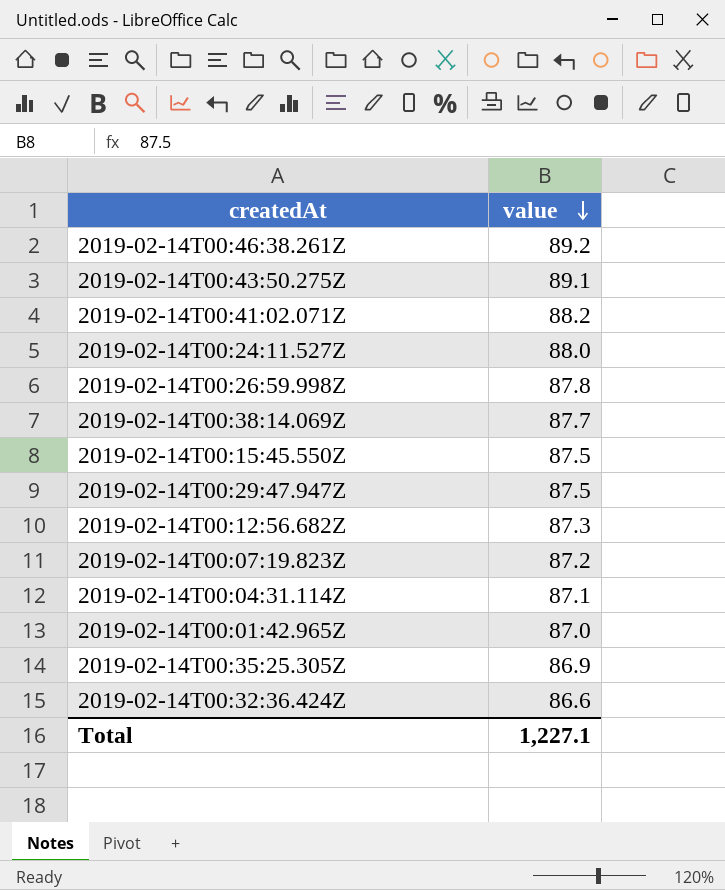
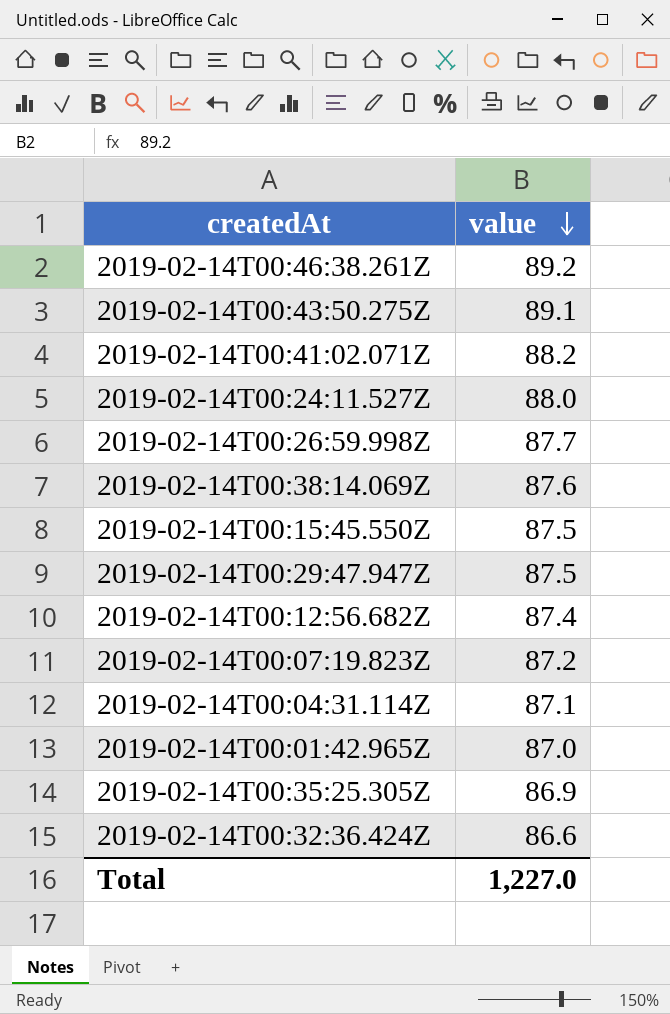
2019-02-14T00:26:59.998Z | value: 87.8 -> 87.7
2019-02-14T00:38:14.069Z | value: 87.7 -> 87.6
2019-02-14T00:12:56.682Z | value: 87.3 -> 87.4
Total | value: 1,227.1 -> 1,227.0

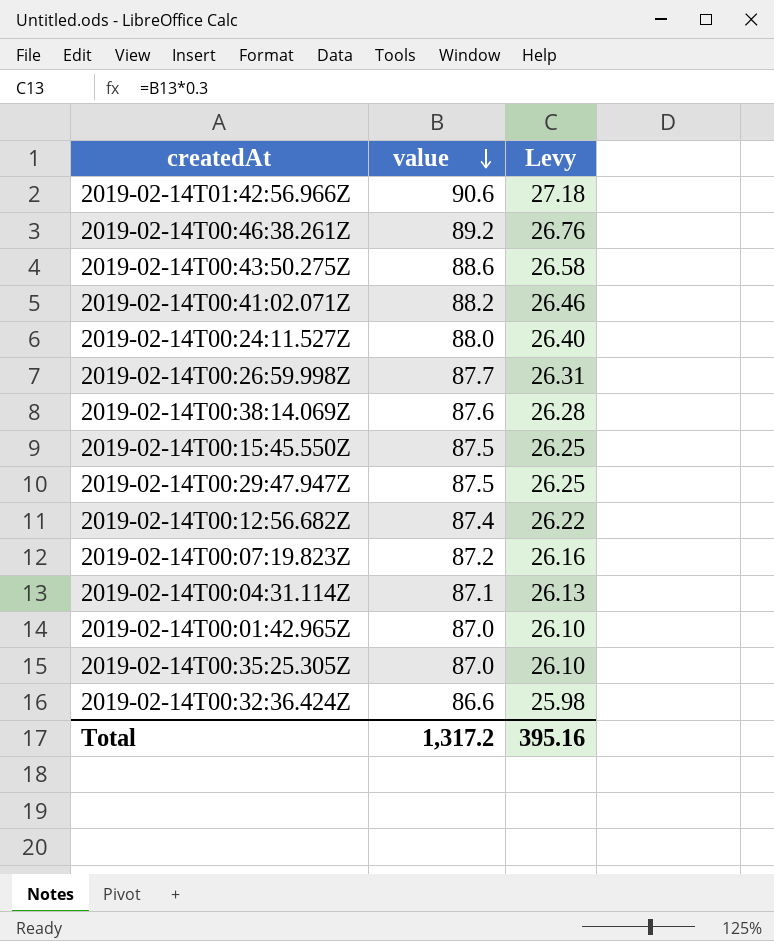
column Levy | formula: none -> [value] * 0.3
row 2019-02-14T01:42:56.966Z: none -> 90.6 | 27.18
2019-02-14T00:43:50.275Z | value: 89.1 -> 88.6
2019-02-14T00:35:25.305Z | value: 86.9 -> 87.0
Total | value: 1,227.0 -> 1,317.2

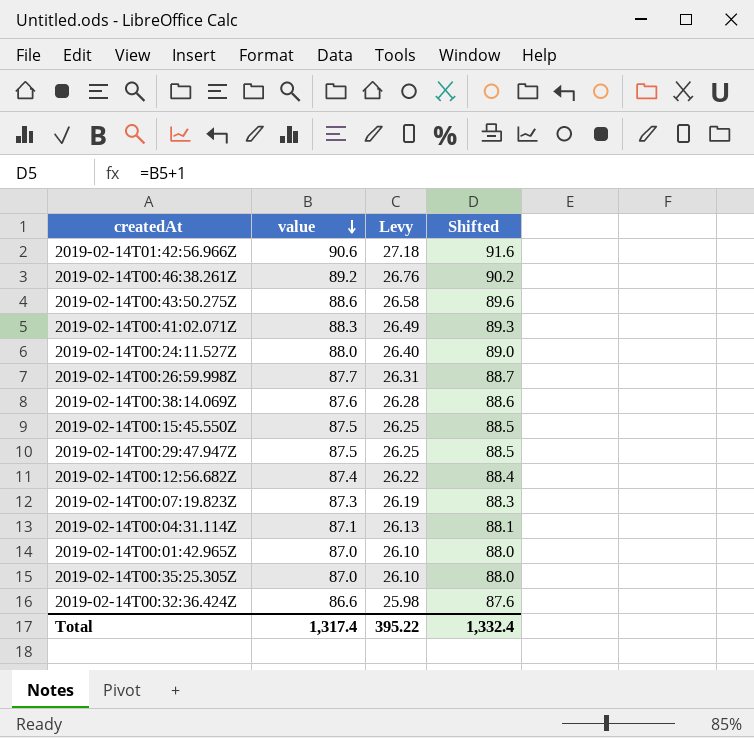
column Shifted | formula: none -> [value] + 1
2019-02-14T00:41:02.071Z | value: 88.2 -> 88.3
2019-02-14T00:41:02.071Z | Levy: 26.46 -> 26.49
2019-02-14T00:07:19.823Z | value: 87.2 -> 87.3
2019-02-14T00:07:19.823Z | Levy: 26.16 -> 26.19
Total | value: 1,317.2 -> 1,317.4
Total | Levy: 395.16 -> 395.22

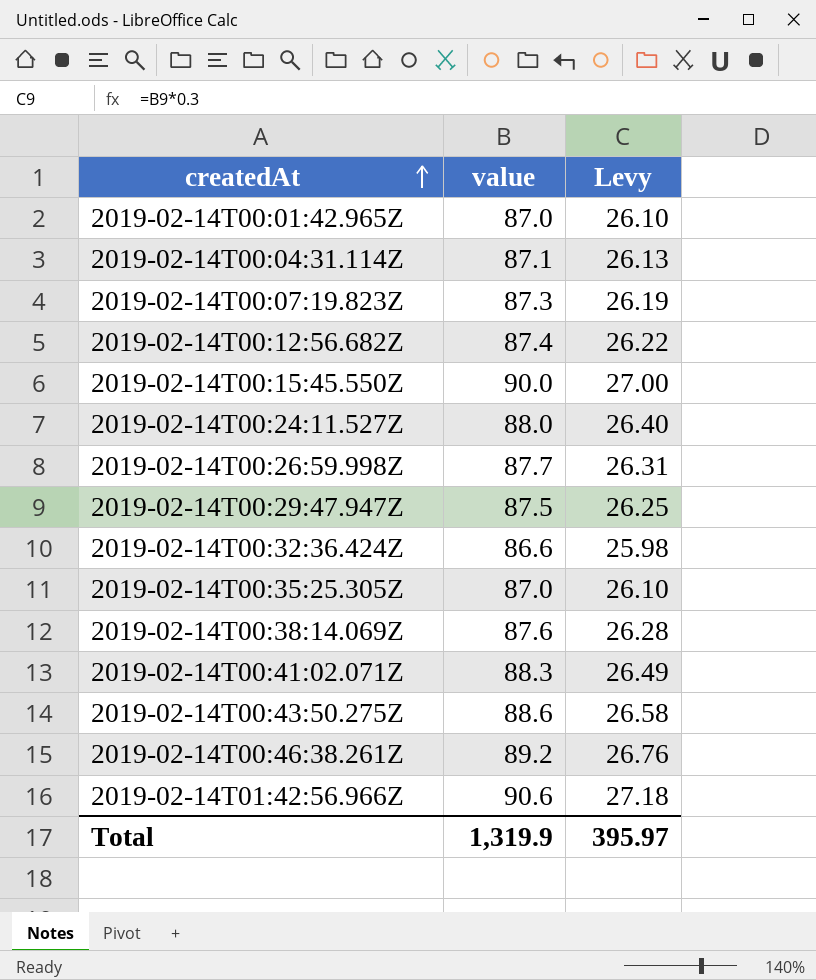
row order: value descending -> createdAt ascending
column Shifted | formula: [value] + 1 -> none
2019-02-14T00:15:45.550Z | value: 87.5 -> 90.0
2019-02-14T00:15:45.550Z | Levy: 26.25 -> 27.00
Total | value: 1,317.4 -> 1,319.9
Total | Levy: 395.22 -> 395.97

